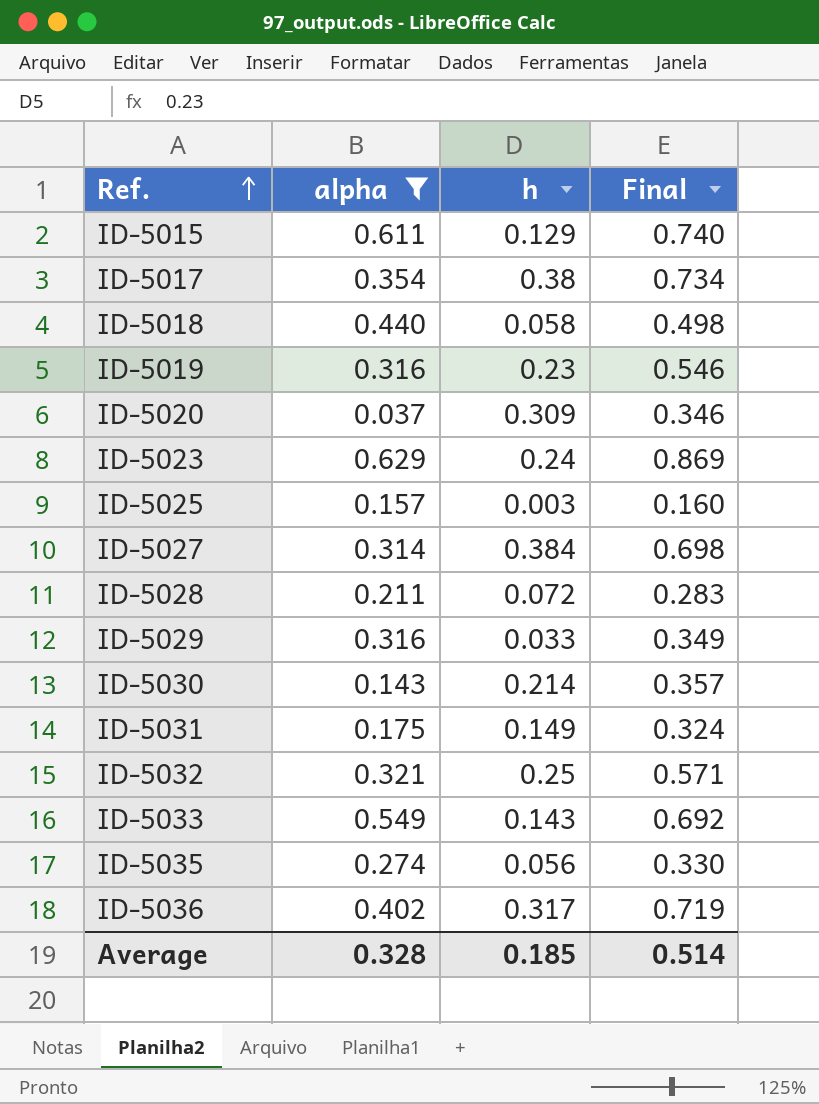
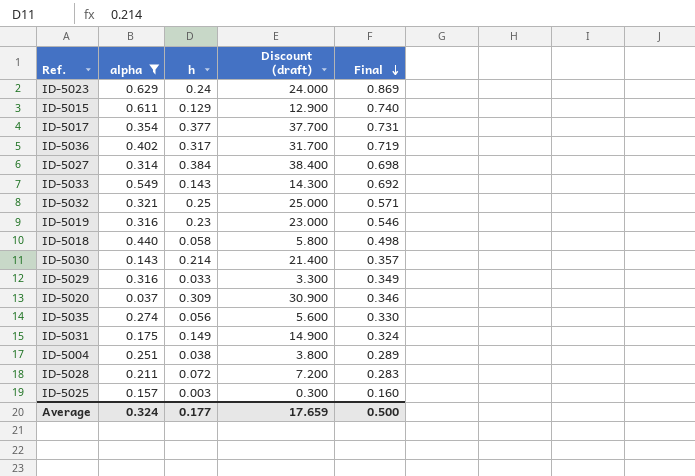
row order: Ref. ascending -> Final descending
column Discount (draft) | formula: none -> [h] * 100
ID-5017 | h: 0.38 -> 0.377
ID-5017 | Final: 0.734 -> 0.731
row ID-5004: none -> 0.251 | 0.038 | 3.800 | 0.289
Average | alpha: 0.328 -> 0.324
Average | h: 0.185 -> 0.177
Average | Final: 0.514 -> 0.500

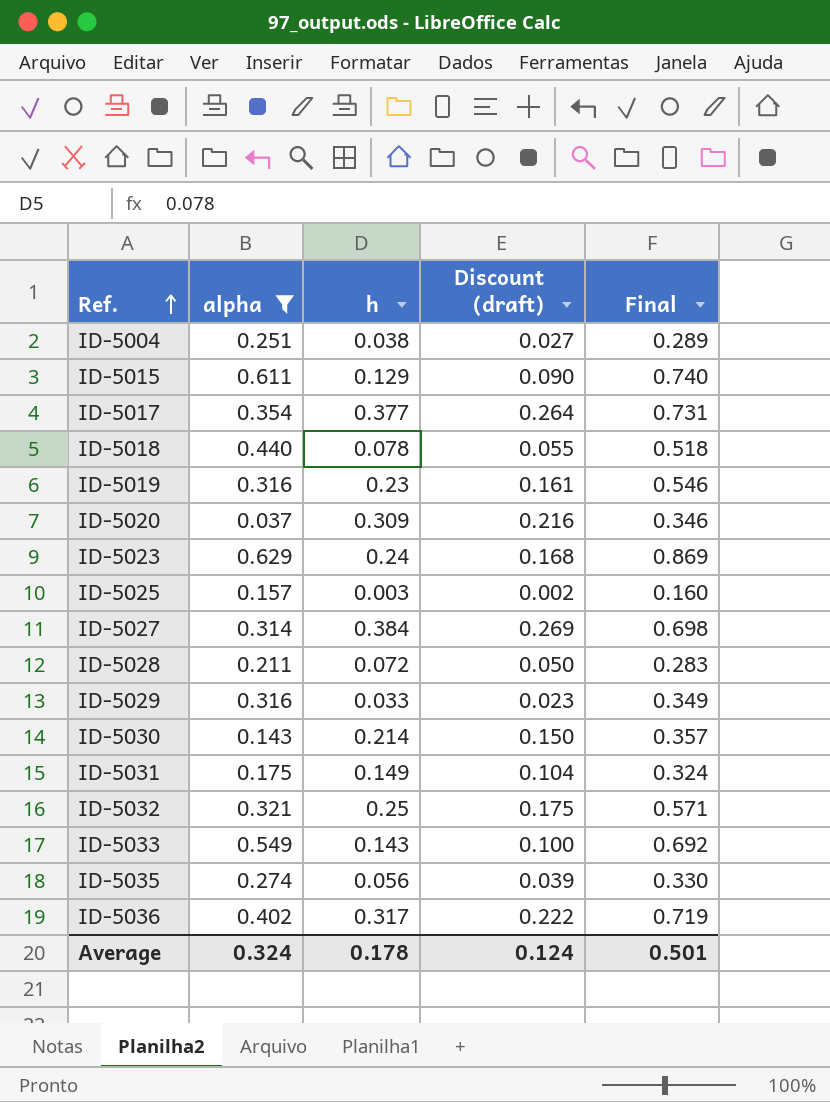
row order: Final descending -> Ref. ascending
column Discount (draft) | formula: [h] * 100 -> [h] * 0.7
ID-5018 | h: 0.058 -> 0.078
ID-5018 | Final: 0.498 -> 0.518
Average | h: 0.177 -> 0.178
Average | Discount (draft): 17.659 -> 0.124
Average | Final: 0.500 -> 0.501

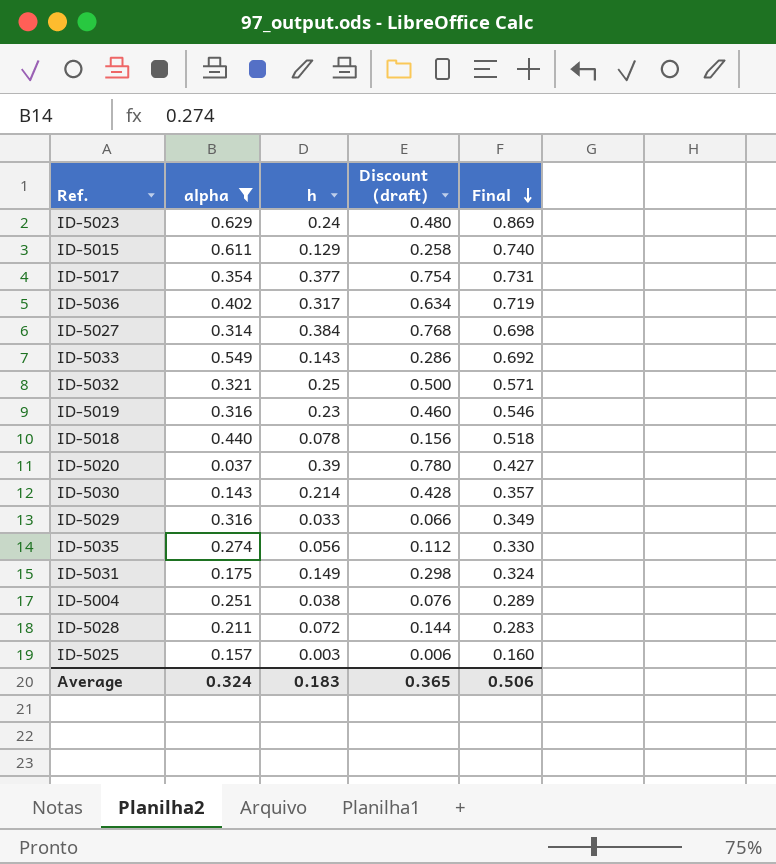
row order: Ref. ascending -> Final descending
column Discount (draft) | formula: [h] * 0.7 -> [h] * 2
ID-5020 | h: 0.309 -> 0.39
ID-5020 | Final: 0.346 -> 0.427
Average | h: 0.178 -> 0.183
Average | Discount (draft): 0.124 -> 0.365
Average | Final: 0.501 -> 0.506

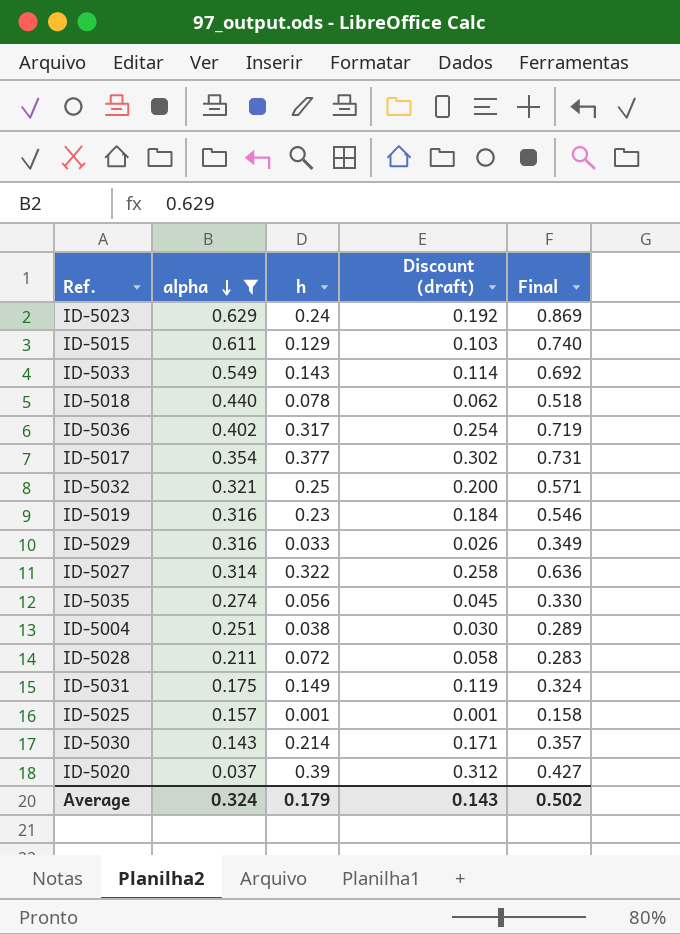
row order: Final descending -> alpha descending
column Discount (draft) | formula: [h] * 2 -> [h] * 0.8
ID-5027 | h: 0.384 -> 0.322
ID-5027 | Final: 0.698 -> 0.636
ID-5025 | h: 0.003 -> 0.001
ID-5025 | Final: 0.160 -> 0.158
Average | h: 0.183 -> 0.179
Average | Discount (draft): 0.365 -> 0.143
Average | Final: 0.506 -> 0.502

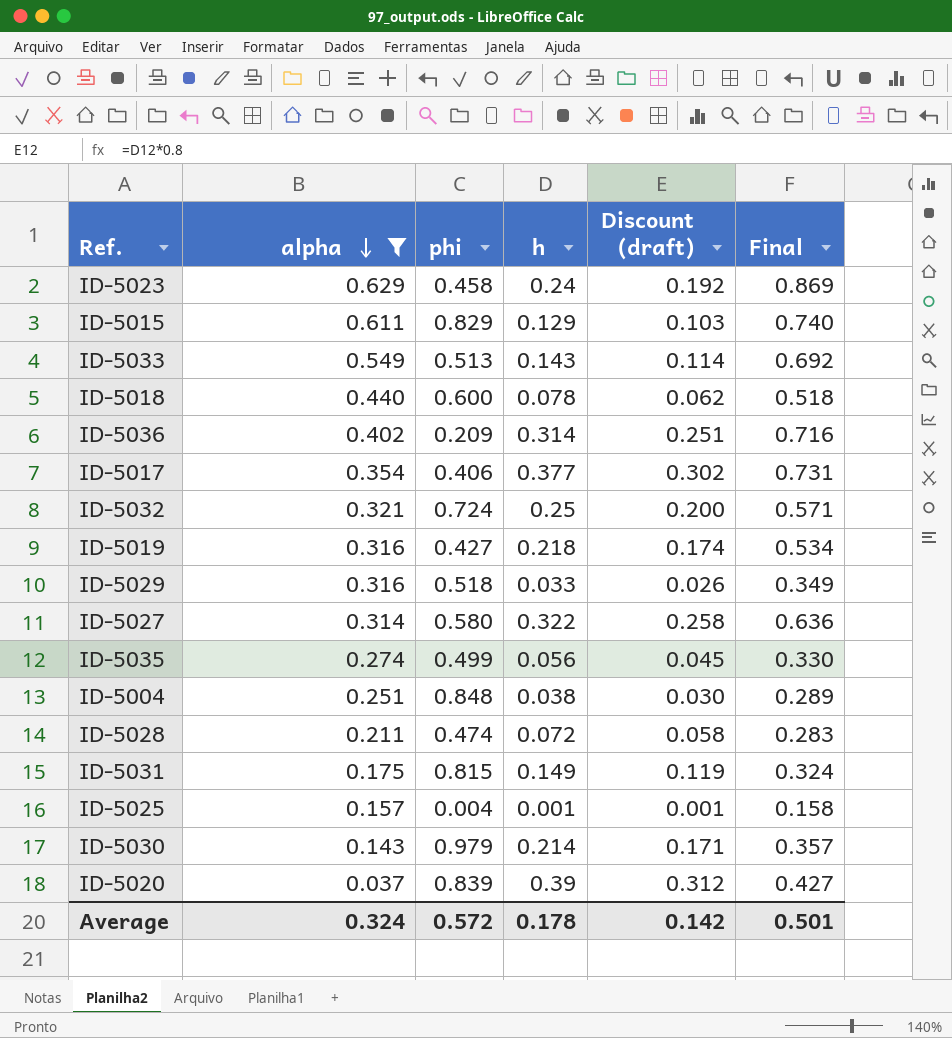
column phi | position: none -> 3
ID-5036 | h: 0.317 -> 0.314
ID-5036 | Discount (draft): 0.254 -> 0.251
ID-5036 | Final: 0.719 -> 0.716
ID-5019 | h: 0.23 -> 0.218
ID-5019 | Discount (draft): 0.184 -> 0.174
ID-5019 | Final: 0.546 -> 0.534
Average | h: 0.179 -> 0.178
Average | Discount (draft): 0.143 -> 0.142
Average | Final: 0.502 -> 0.501

